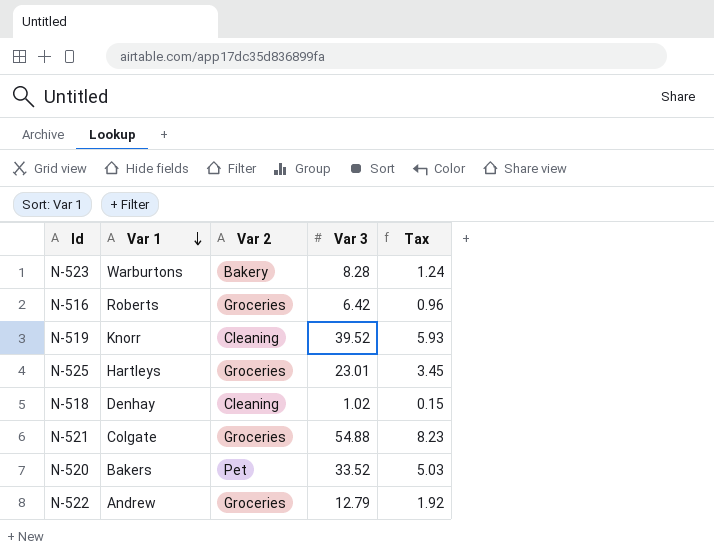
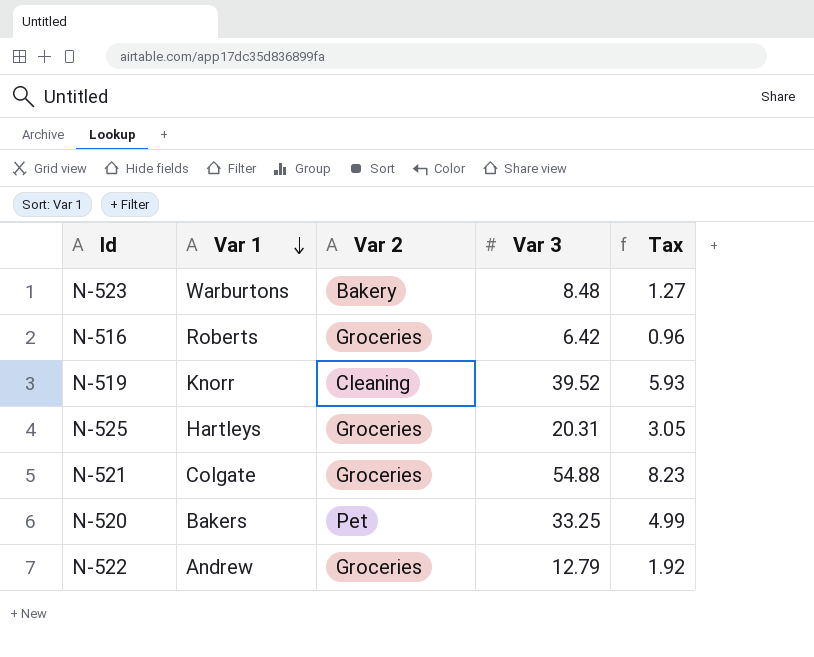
row N-518: Denhay | Cleaning | 1.02 | 0.15 -> none
N-523 | Var 3: 8.28 -> 8.48
N-523 | Tax: 1.24 -> 1.27
N-525 | Var 3: 23.01 -> 20.31
N-525 | Tax: 3.45 -> 3.05
N-520 | Var 3: 33.52 -> 33.25
N-520 | Tax: 5.03 -> 4.99

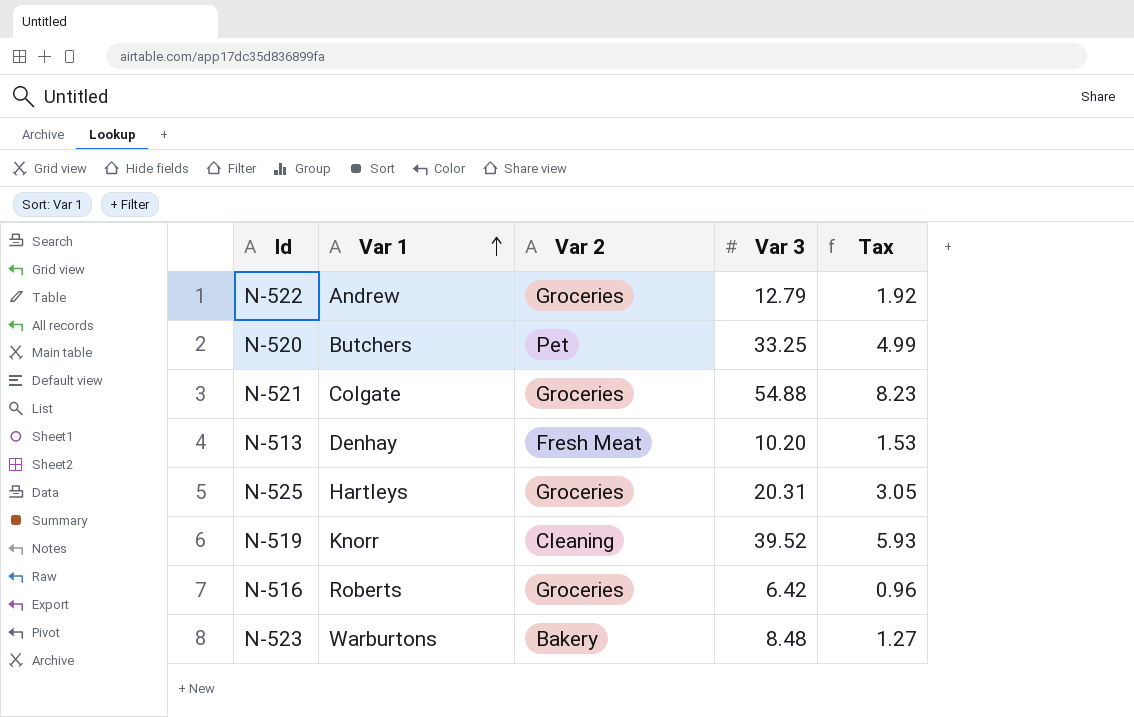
row order: Var 1 descending -> Var 1 ascending
N-520 | Var 1: Bakers -> Butchers
row N-513: none -> Denhay | Fresh Meat | 10.20 | 1.53

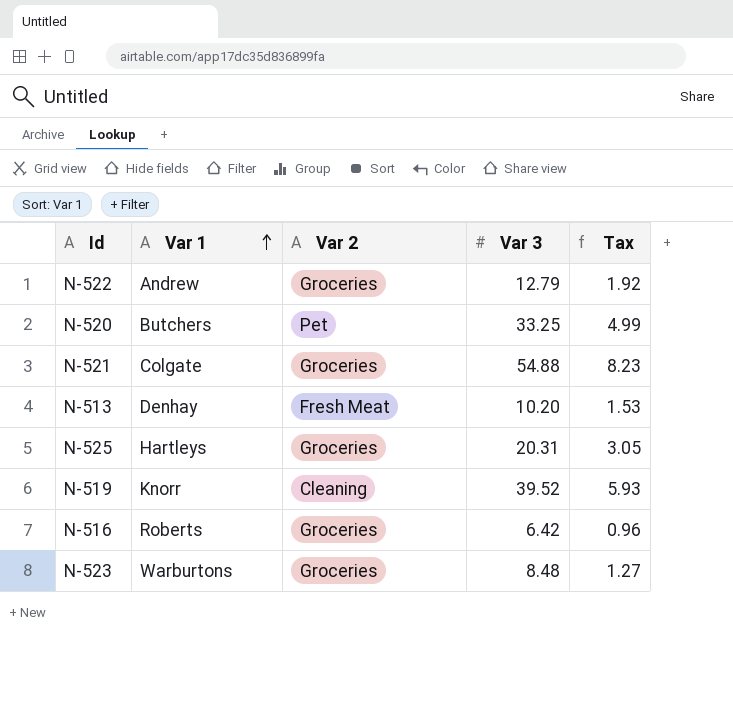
N-523 | Var 2: Bakery -> Groceries

